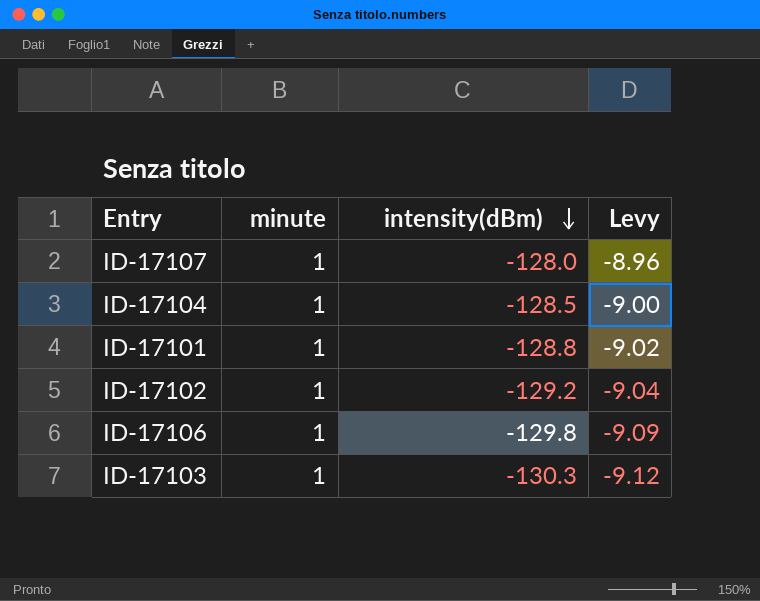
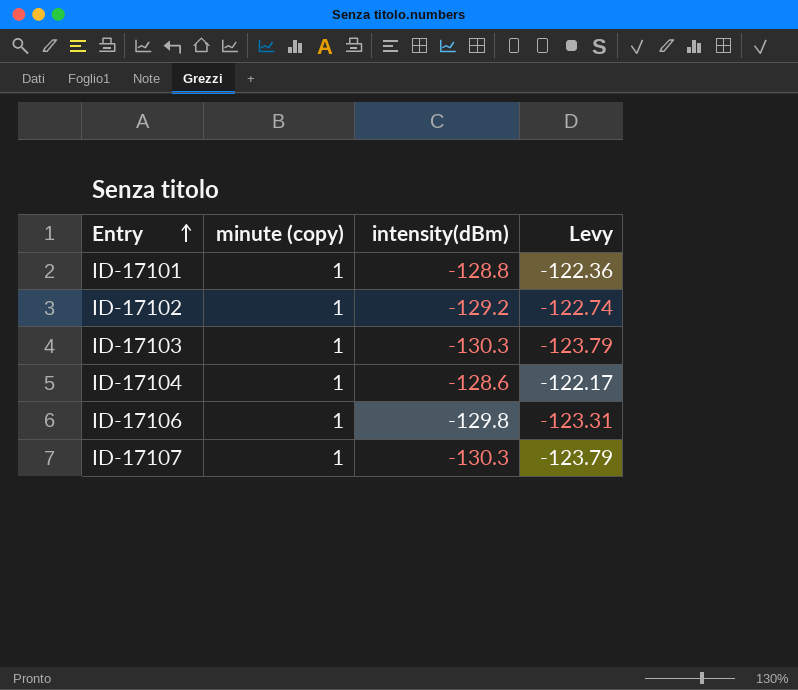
row order: intensity(dBm) descending -> Entry ascending
column name: minute -> minute (copy)
column Levy | formula: [intensity(dBm)] * 0.07 -> [intensity(dBm)] * 0.95
ID-17104 | intensity(dBm): -128.5 -> -128.6
ID-17107 | intensity(dBm): -128.0 -> -130.3

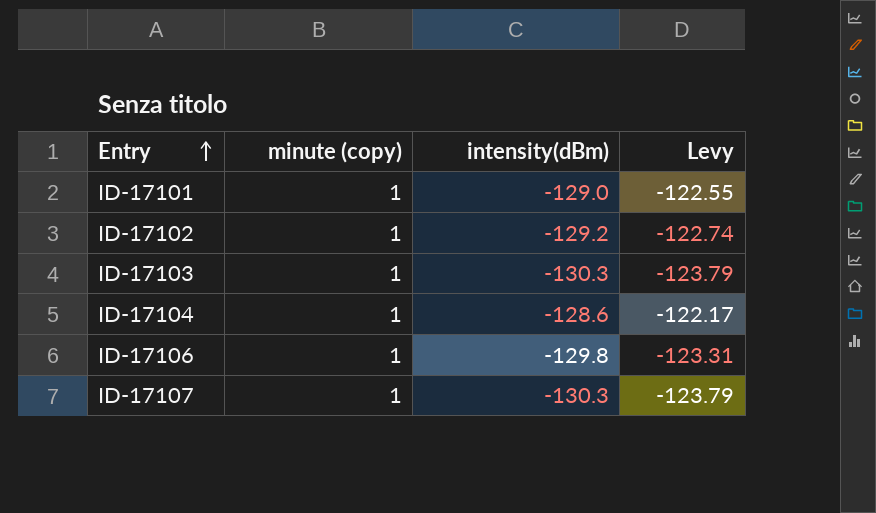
ID-17101 | intensity(dBm): -128.8 -> -129.0
ID-17101 | Levy: -122.36 -> -122.55

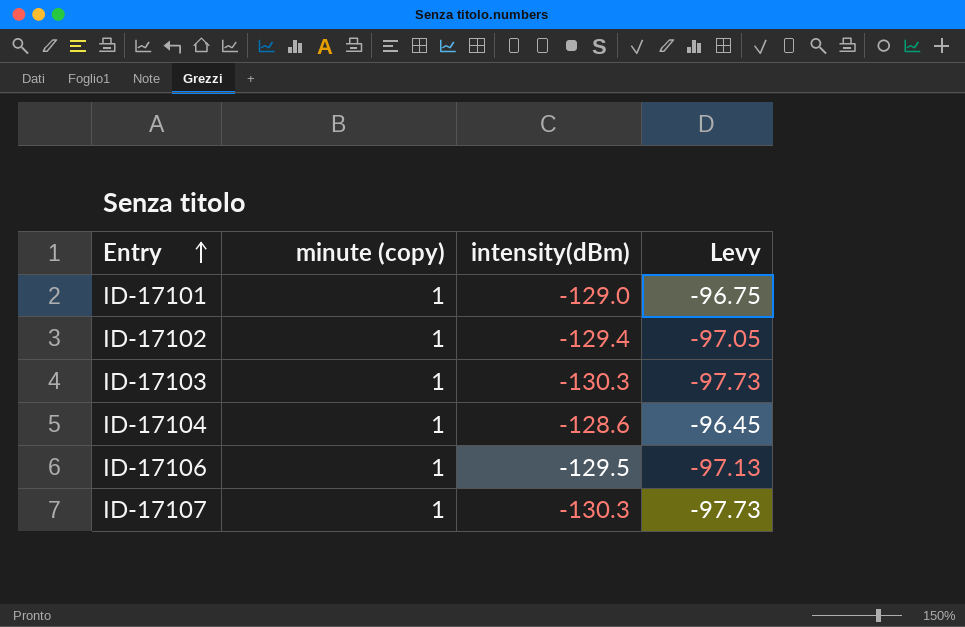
column Levy | formula: [intensity(dBm)] * 0.95 -> [intensity(dBm)] * 0.75
ID-17102 | intensity(dBm): -129.2 -> -129.4
ID-17106 | intensity(dBm): -129.8 -> -129.5

